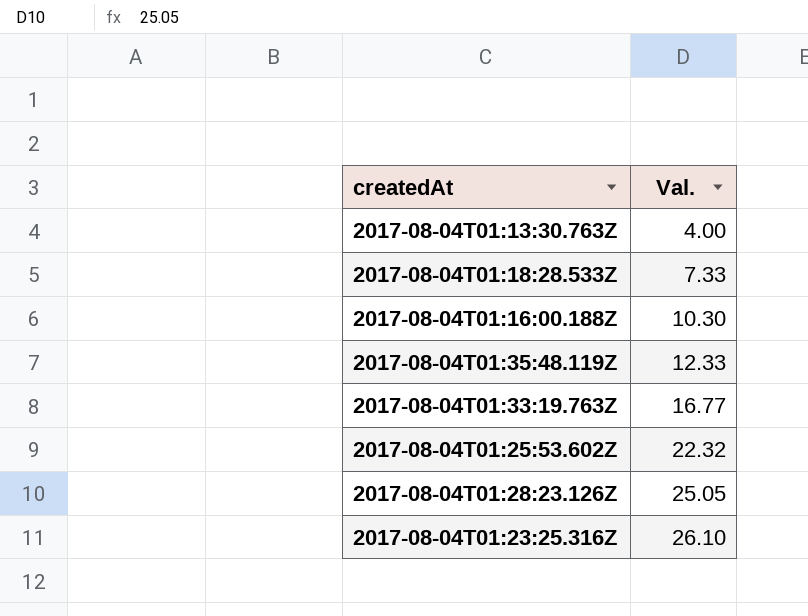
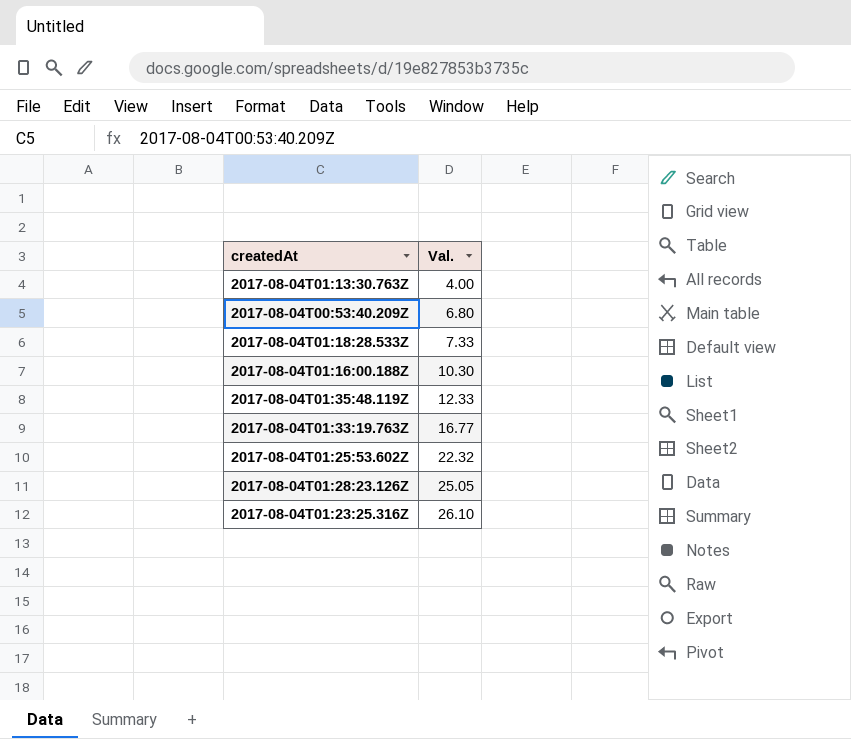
row 2017-08-04T00:53:40.209Z: none -> 6.80

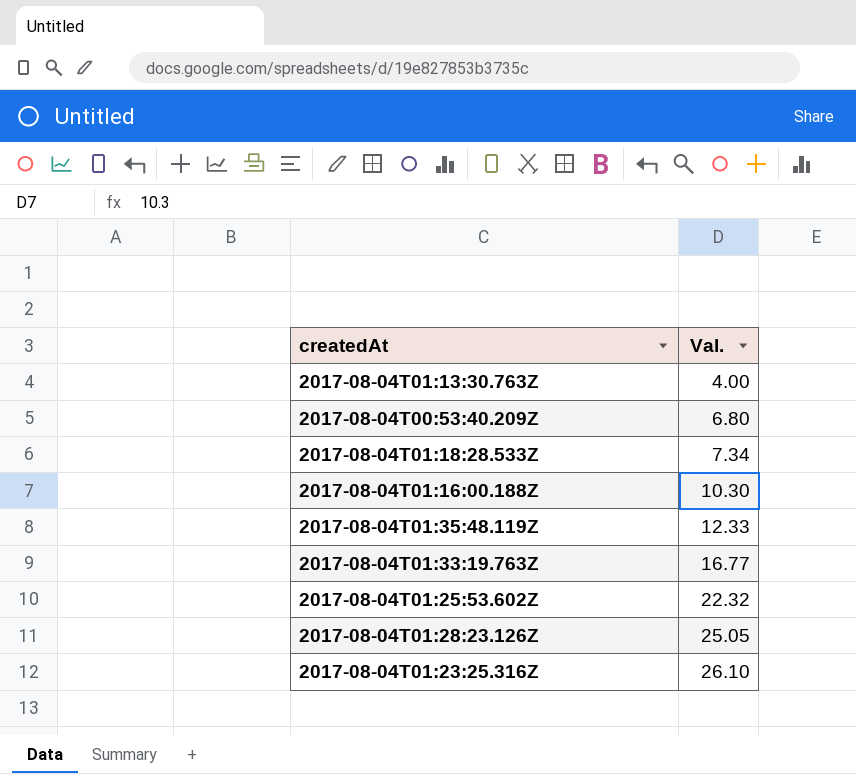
2017-08-04T01:18:28.533Z | Val.: 7.33 -> 7.34

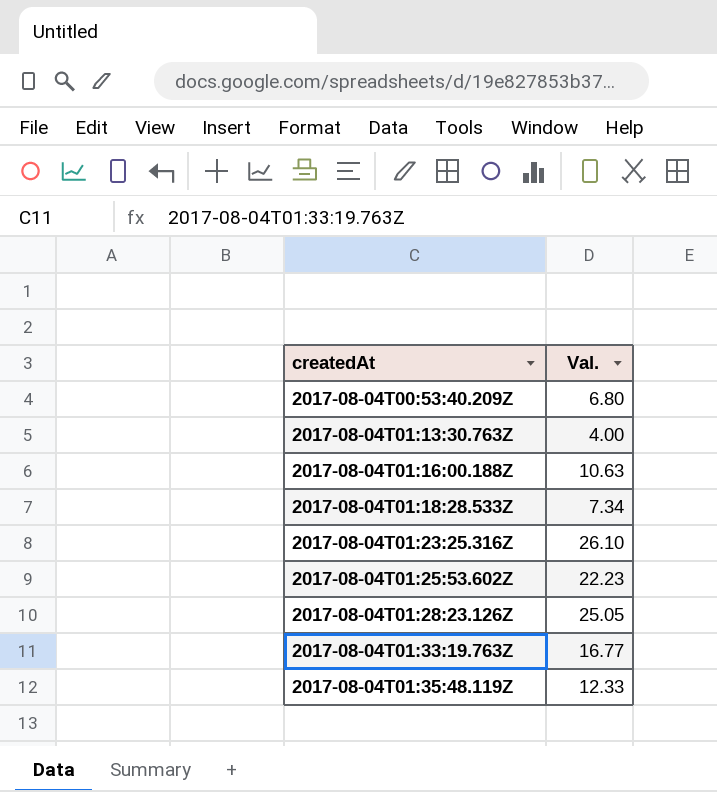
row order: Val. ascending -> createdAt ascending
2017-08-04T01:16:00.188Z | Val.: 10.30 -> 10.63
2017-08-04T01:25:53.602Z | Val.: 22.32 -> 22.23

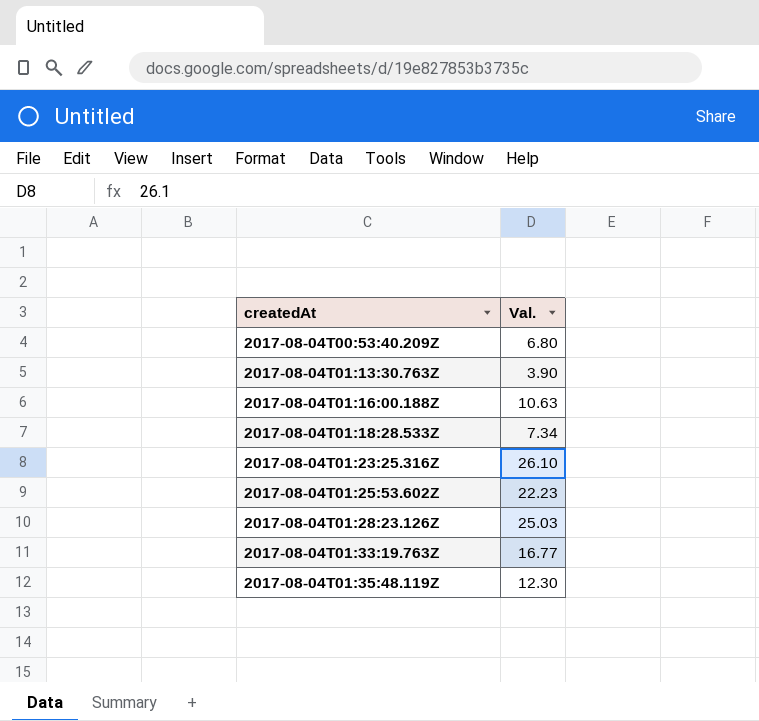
2017-08-04T01:13:30.763Z | Val.: 4.00 -> 3.90
2017-08-04T01:28:23.126Z | Val.: 25.05 -> 25.03
2017-08-04T01:35:48.119Z | Val.: 12.33 -> 12.30

